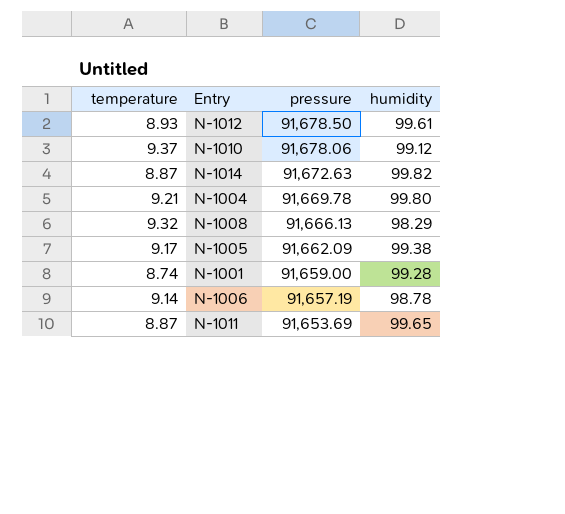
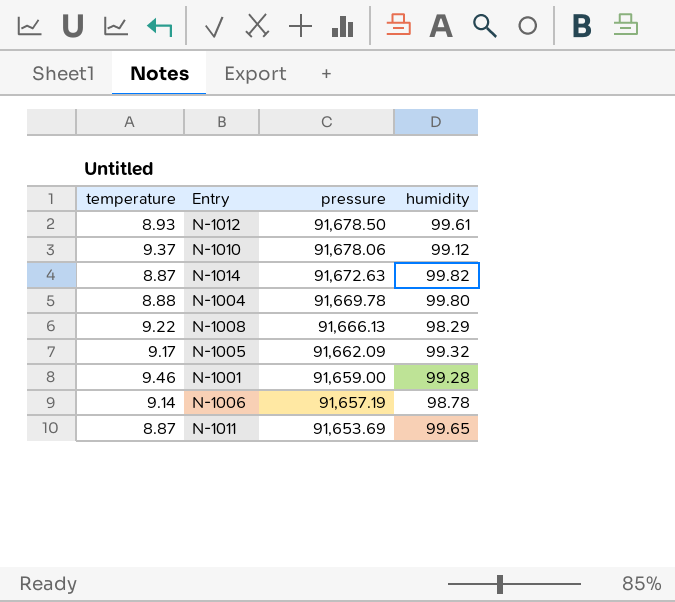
N-1004 | temperature: 9.21 -> 8.88
N-1008 | temperature: 9.32 -> 9.22
N-1005 | humidity: 99.38 -> 99.32
N-1001 | temperature: 8.74 -> 9.46

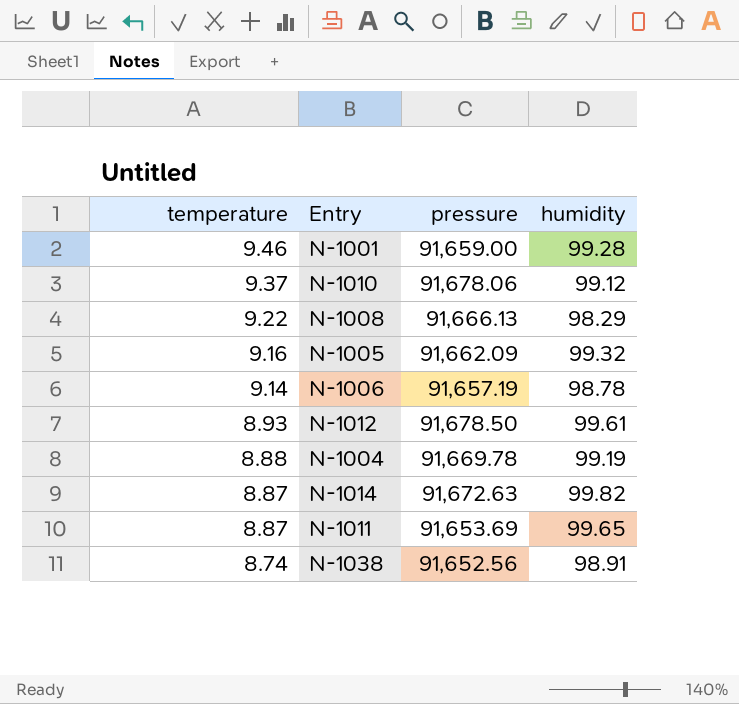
row order: pressure descending -> temperature descending
N-1005 | temperature: 9.17 -> 9.16
N-1004 | humidity: 99.80 -> 99.19
row N-1038: none -> 8.74 | 91,652.56 | 98.91

